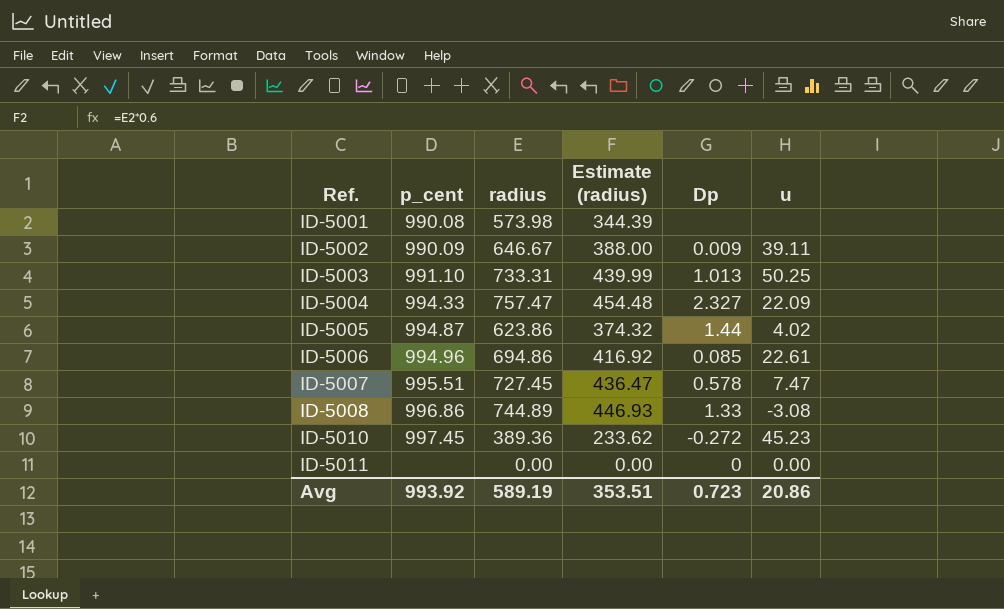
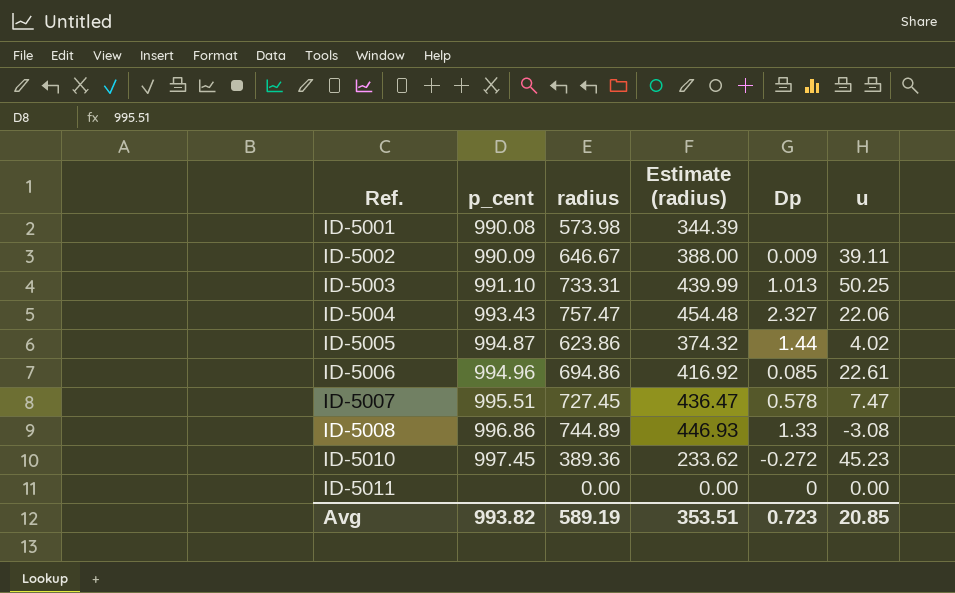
ID-5004 | p_cent: 994.33 -> 993.43
ID-5004 | u: 22.09 -> 22.06
Avg | p_cent: 993.92 -> 993.82
Avg | u: 20.86 -> 20.85

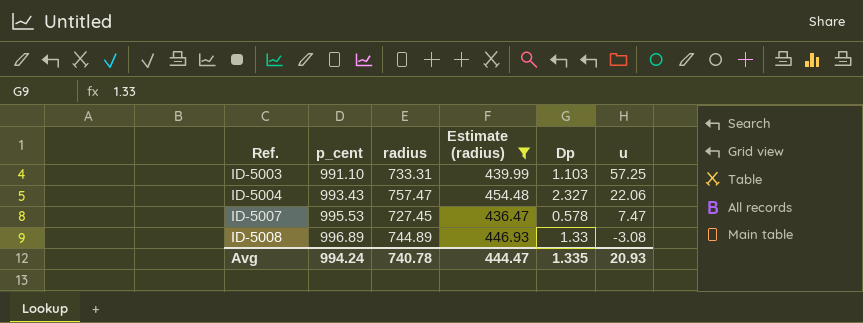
filter: none -> Estimate (radius) >= 436.47
ID-5003 | Dp: 1.013 -> 1.103
ID-5003 | u: 50.25 -> 57.25
ID-5007 | p_cent: 995.51 -> 995.53
ID-5008 | p_cent: 996.86 -> 996.89
Avg | p_cent: 993.82 -> 994.24
Avg | radius: 589.19 -> 740.78
Avg | Estimate (radius): 353.51 -> 444.47
Avg | Dp: 0.723 -> 1.335
Avg | u: 20.85 -> 20.93

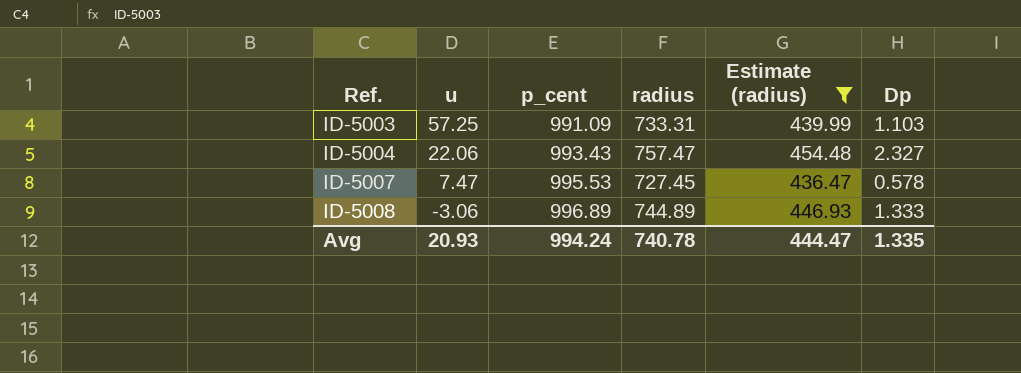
column u | position: 6 -> 2
ID-5003 | p_cent: 991.10 -> 991.09
ID-5008 | u: -3.08 -> -3.06
ID-5008 | Dp: 1.33 -> 1.333

